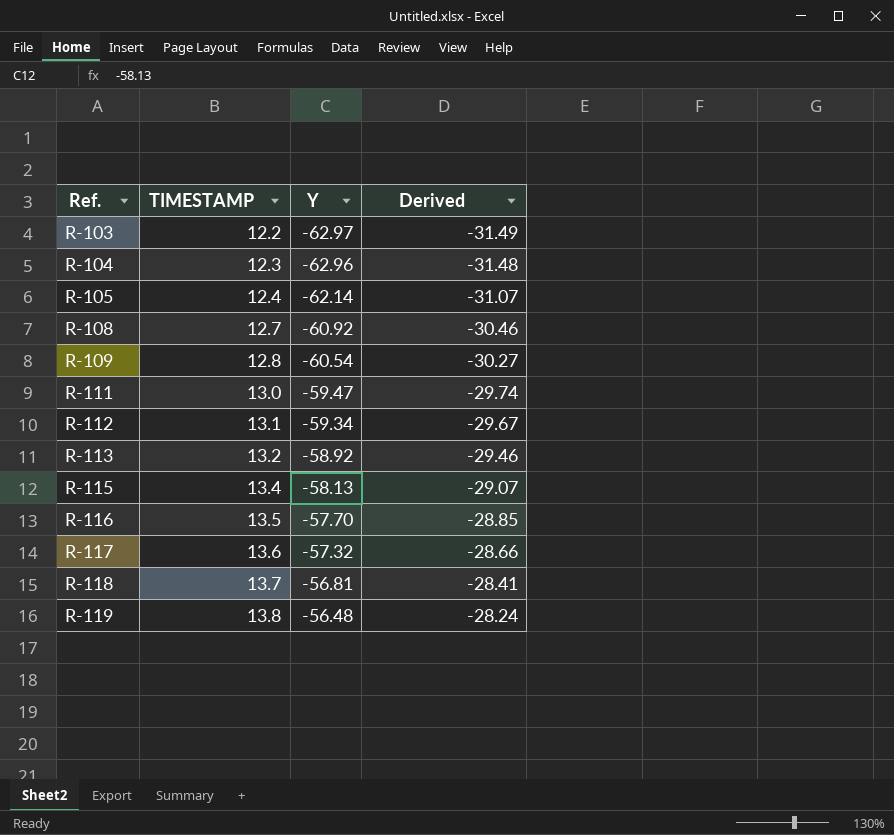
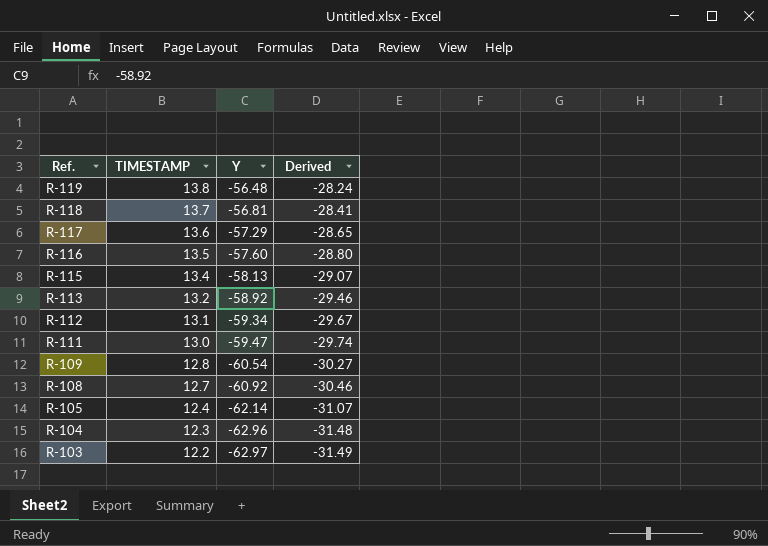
row order: Ref. ascending -> Ref. descending
R-117 | Y: -57.32 -> -57.29
R-117 | Derived: -28.66 -> -28.65
R-116 | Y: -57.70 -> -57.60
R-116 | Derived: -28.85 -> -28.80

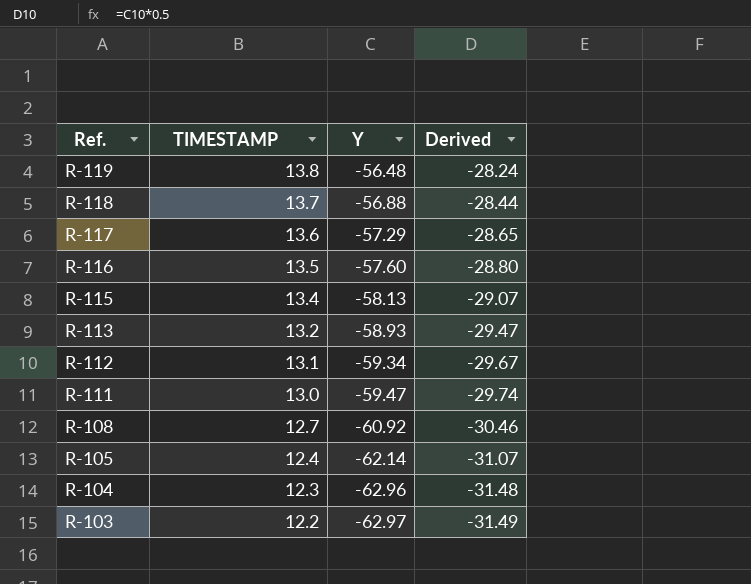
row R-109: 12.8 | -60.54 | -30.27 -> none
R-118 | Y: -56.81 -> -56.88
R-118 | Derived: -28.41 -> -28.44
R-113 | Y: -58.92 -> -58.93
R-113 | Derived: -29.46 -> -29.47

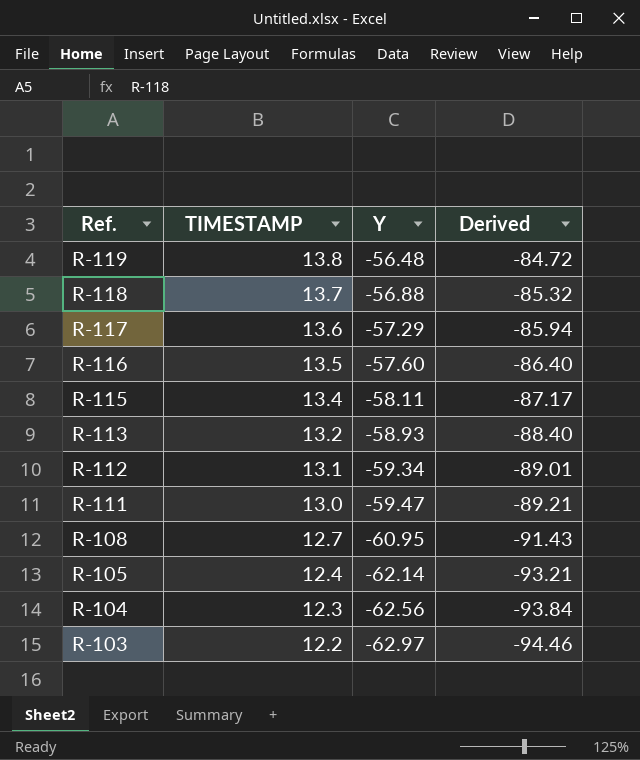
column Derived | formula: [Y] * 0.5 -> [Y] * 1.5
R-115 | Y: -58.13 -> -58.11
R-108 | Y: -60.92 -> -60.95
R-104 | Y: -62.96 -> -62.56

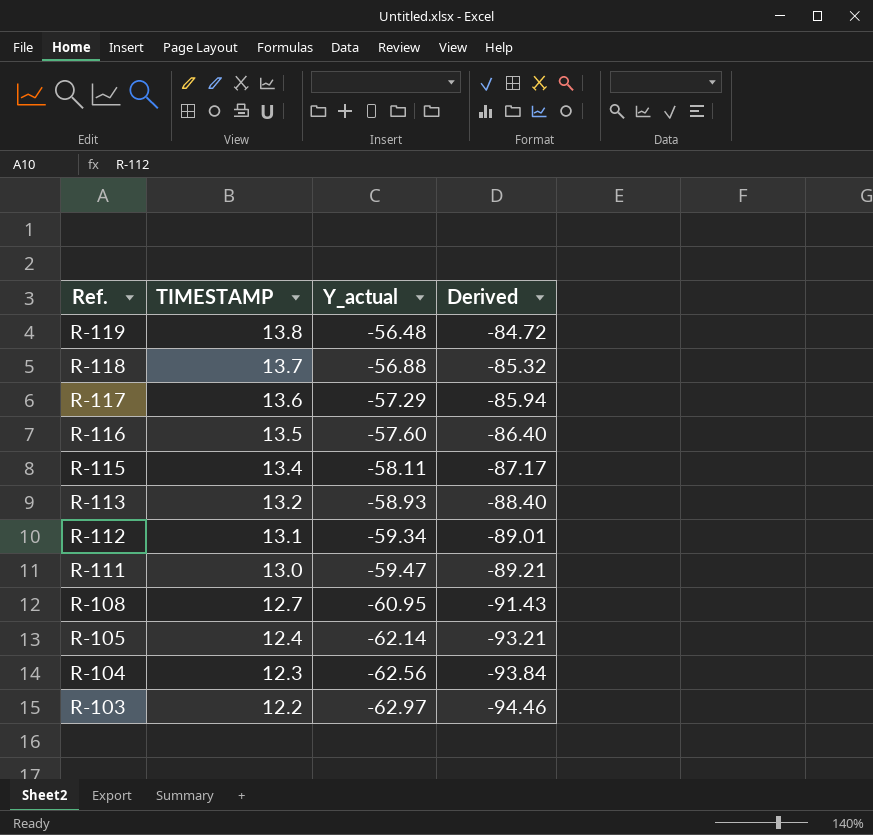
column name: Y -> Y_actual

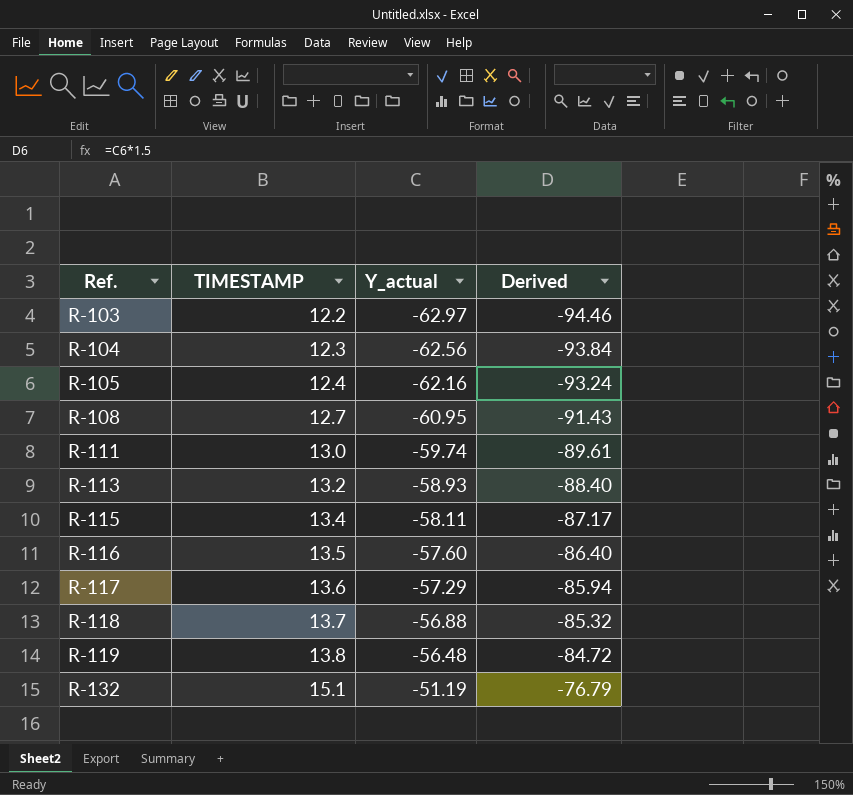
row order: Ref. descending -> Ref. ascending
row R-112: 13.1 | -59.34 | -89.01 -> none
R-105 | Y_actual: -62.14 -> -62.16
R-105 | Derived: -93.21 -> -93.24
R-111 | Y_actual: -59.47 -> -59.74
R-111 | Derived: -89.21 -> -89.61
row R-132: none -> 15.1 | -51.19 | -76.79

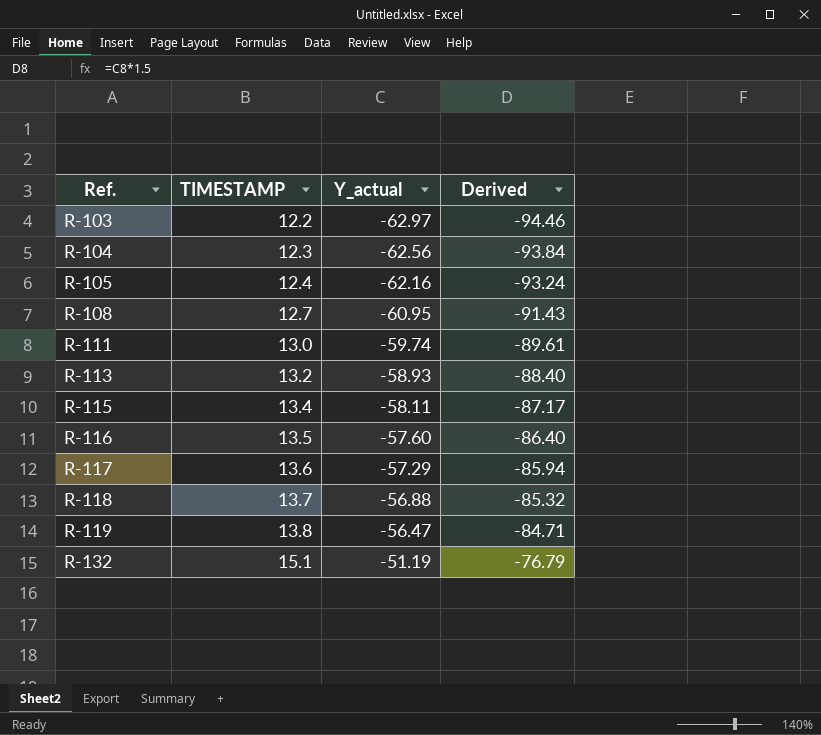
R-119 | Y_actual: -56.48 -> -56.47
R-119 | Derived: -84.72 -> -84.71

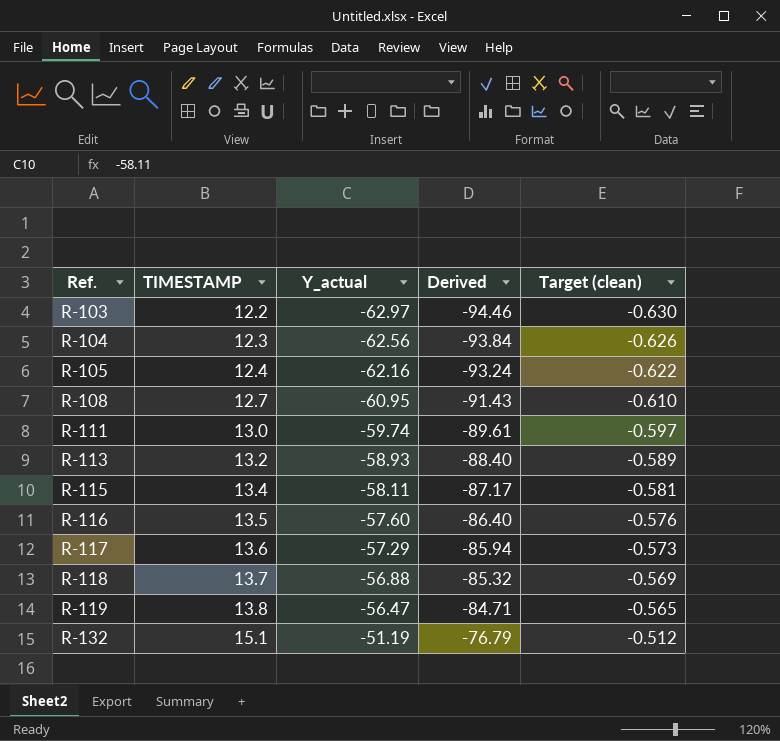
column Target (clean) | formula: none -> [Y_actual] * 0.01

